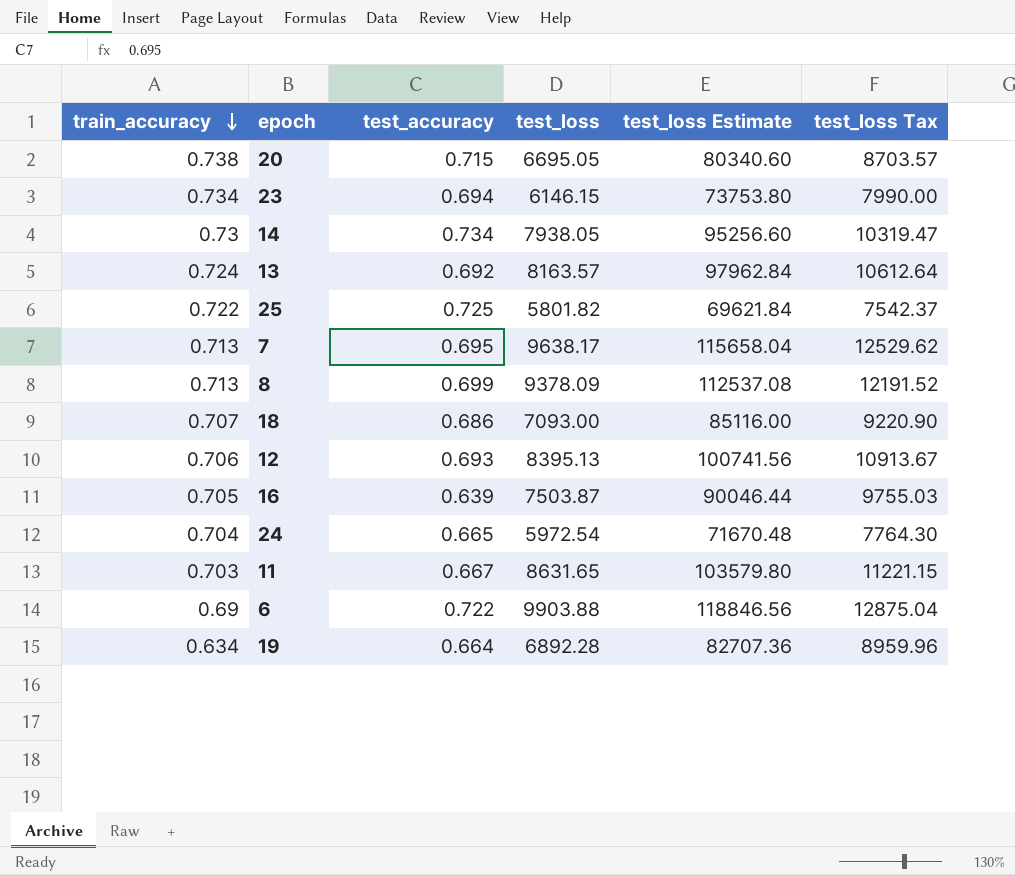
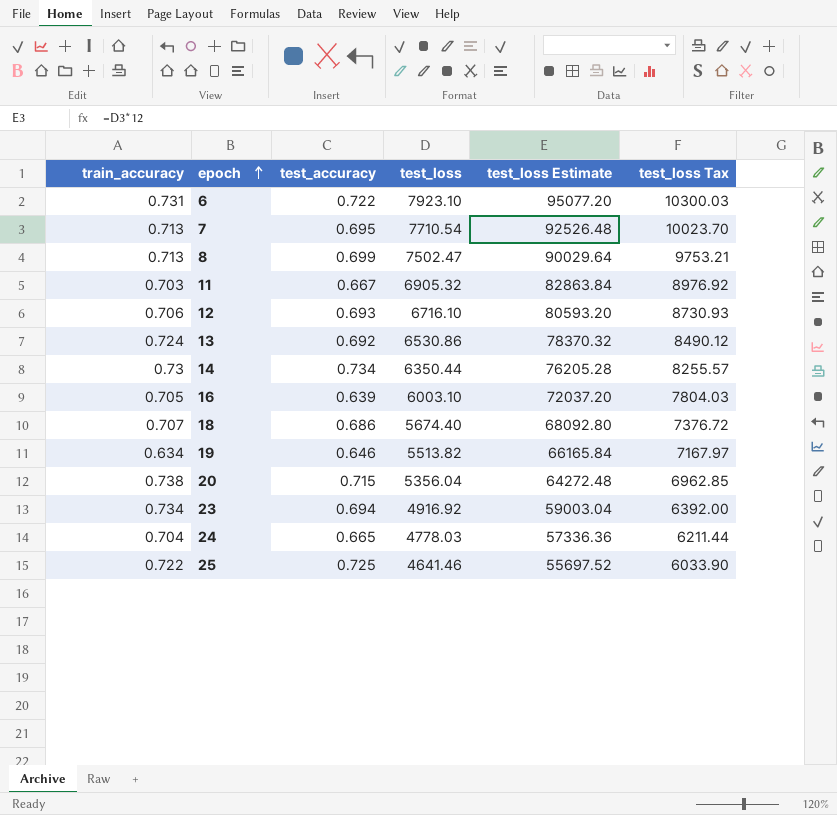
row order: train_accuracy descending -> epoch ascending
6 | train_accuracy: 0.69 -> 0.731
6 | test_loss: 9903.88 -> 7923.10
6 | test_loss Estimate: 118846.56 -> 95077.20
6 | test_loss Tax: 12875.04 -> 10300.03
7 | test_loss: 9638.17 -> 7710.54
7 | test_loss Estimate: 115658.04 -> 92526.48
7 | test_loss Tax: 12529.62 -> 10023.70
8 | test_loss: 9378.09 -> 7502.47
8 | test_loss Estimate: 112537.08 -> 90029.64
8 | test_loss Tax: 12191.52 -> 9753.21
11 | test_loss: 8631.65 -> 6905.32
11 | test_loss Estimate: 103579.80 -> 82863.84
11 | test_loss Tax: 11221.15 -> 8976.92
12 | test_loss: 8395.13 -> 6716.10
12 | test_loss Estimate: 100741.56 -> 80593.20
12 | test_loss Tax: 10913.67 -> 8730.93
13 | test_loss: 8163.57 -> 6530.86
13 | test_loss Estimate: 97962.84 -> 78370.32
13 | test_loss Tax: 10612.64 -> 8490.12
14 | test_loss: 7938.05 -> 6350.44
14 | test_loss Estimate: 95256.60 -> 76205.28
14 | test_loss Tax: 10319.47 -> 8255.57
16 | test_loss: 7503.87 -> 6003.10
16 | test_loss Estimate: 90046.44 -> 72037.20
16 | test_loss Tax: 9755.03 -> 7804.03
18 | test_loss: 7093.00 -> 5674.40
18 | test_loss Estimate: 85116.00 -> 68092.80
18 | test_loss Tax: 9220.90 -> 7376.72
19 | test_accuracy: 0.664 -> 0.646
19 | test_loss: 6892.28 -> 5513.82
19 | test_loss Estimate: 82707.36 -> 66165.84
19 | test_loss Tax: 8959.96 -> 7167.97
20 | test_loss: 6695.05 -> 5356.04
20 | test_loss Estimate: 80340.60 -> 64272.48
20 | test_loss Tax: 8703.57 -> 6962.85
23 | test_loss: 6146.15 -> 4916.92
23 | test_loss Estimate: 73753.80 -> 59003.04
23 | test_loss Tax: 7990.00 -> 6392.00
24 | test_loss: 5972.54 -> 4778.03
24 | test_loss Estimate: 71670.48 -> 57336.36
24 | test_loss Tax: 7764.30 -> 6211.44
25 | test_loss: 5801.82 -> 4641.46
25 | test_loss Estimate: 69621.84 -> 55697.52
25 | test_loss Tax: 7542.37 -> 6033.90

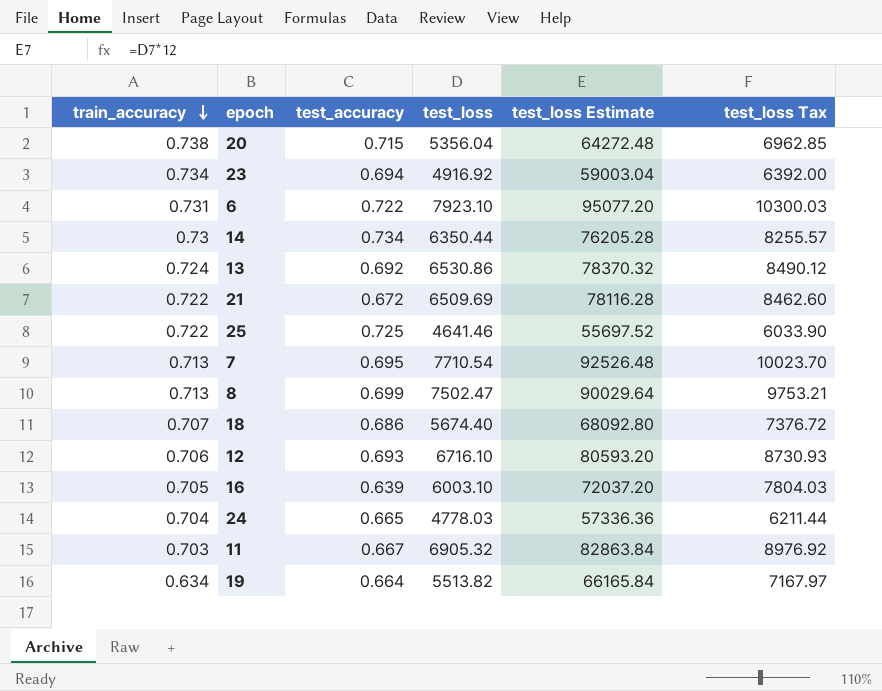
row order: epoch ascending -> train_accuracy descending
row 21: none -> 0.722 | 0.672 | 6509.69 | 78116.28 | 8462.60
19 | test_accuracy: 0.646 -> 0.664

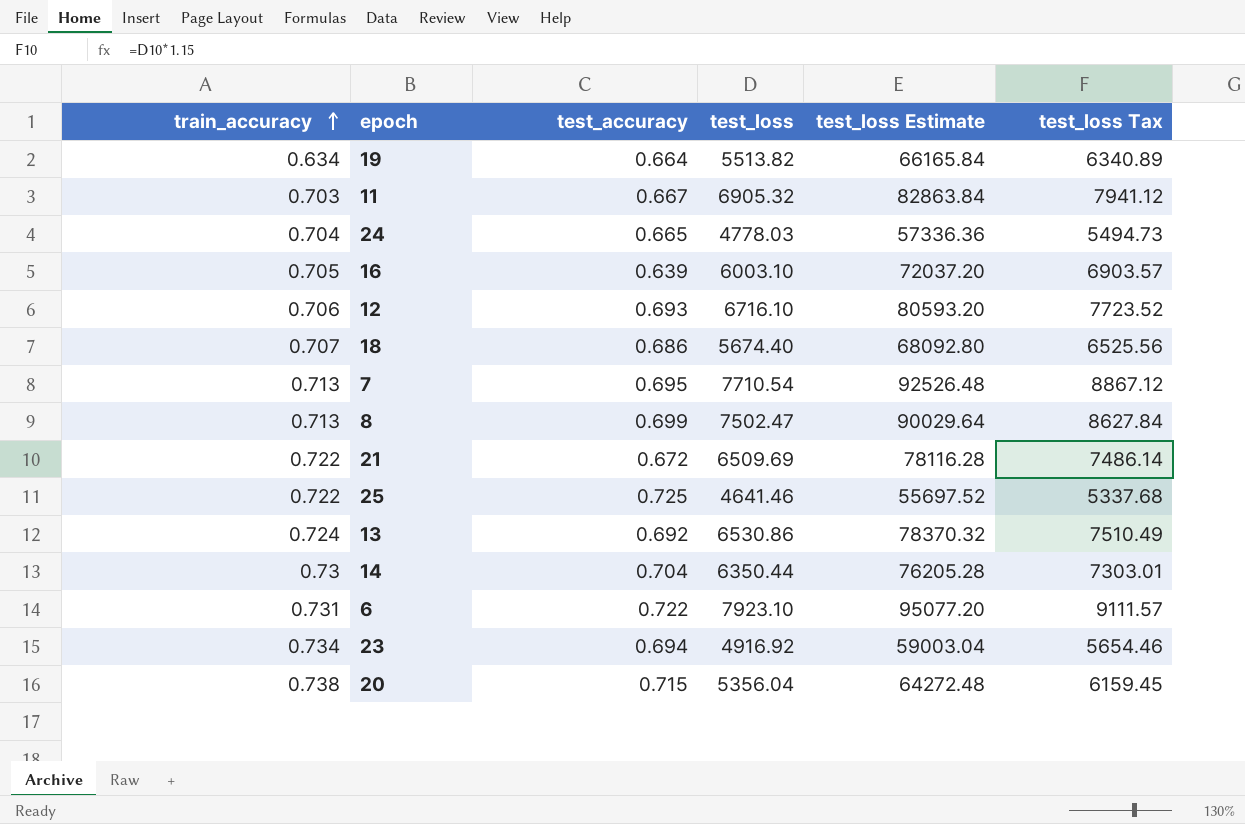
row order: train_accuracy descending -> train_accuracy ascending
column test_loss Tax | formula: [test_loss] * 1.3 -> [test_loss] * 1.15
14 | test_accuracy: 0.734 -> 0.704

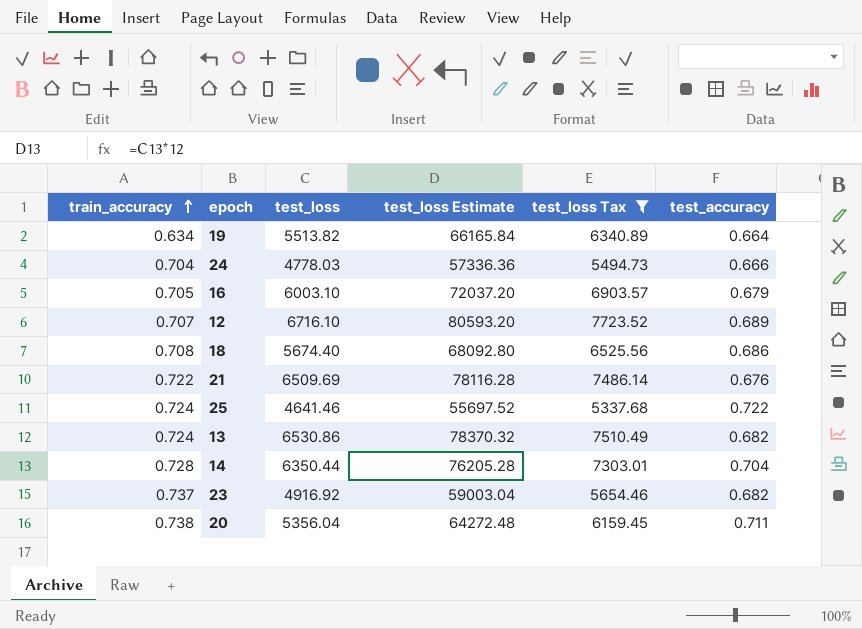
filter: none -> test_loss Tax <= 7723.52
column test_accuracy | position: 3 -> 6
24 | test_accuracy: 0.665 -> 0.666
16 | test_accuracy: 0.639 -> 0.679
12 | train_accuracy: 0.706 -> 0.707
12 | test_accuracy: 0.693 -> 0.689
18 | train_accuracy: 0.707 -> 0.708
21 | test_accuracy: 0.672 -> 0.676
25 | train_accuracy: 0.722 -> 0.724
25 | test_accuracy: 0.725 -> 0.722
13 | test_accuracy: 0.692 -> 0.682
14 | train_accuracy: 0.73 -> 0.728
23 | train_accuracy: 0.734 -> 0.737
23 | test_accuracy: 0.694 -> 0.682
20 | test_accuracy: 0.715 -> 0.711

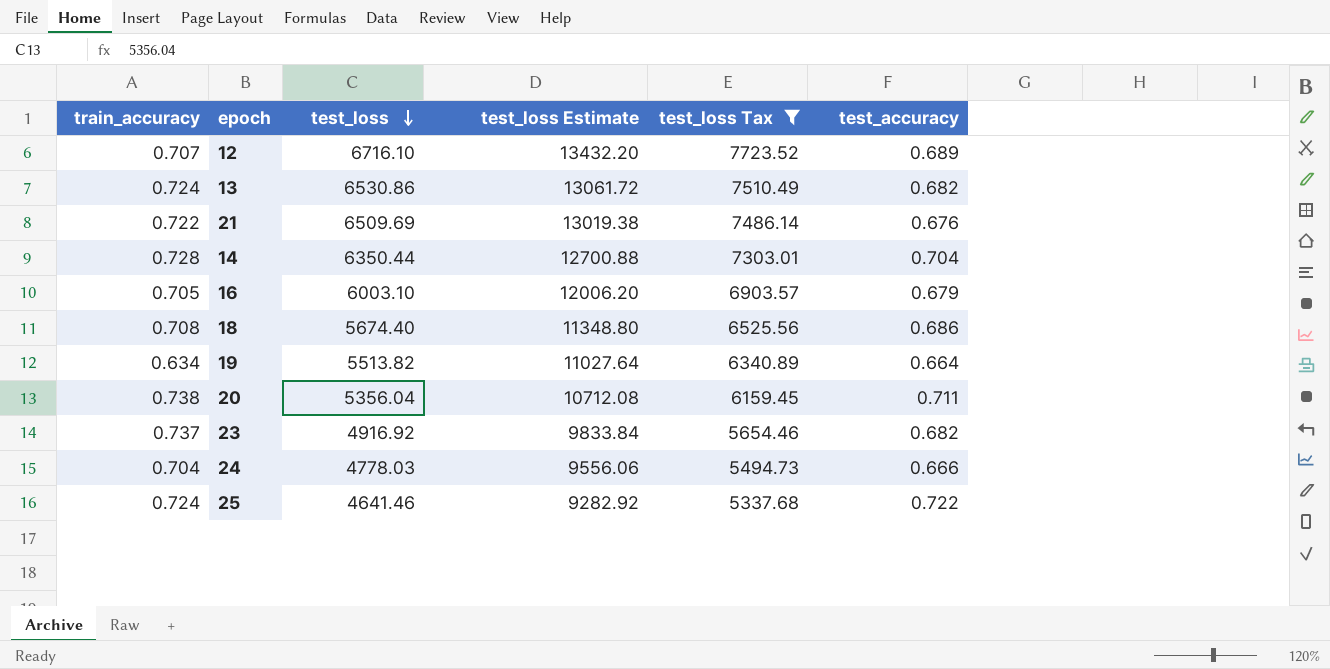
row order: train_accuracy ascending -> test_loss descending
column test_loss Estimate | formula: [test_loss] * 12 -> [test_loss] * 2

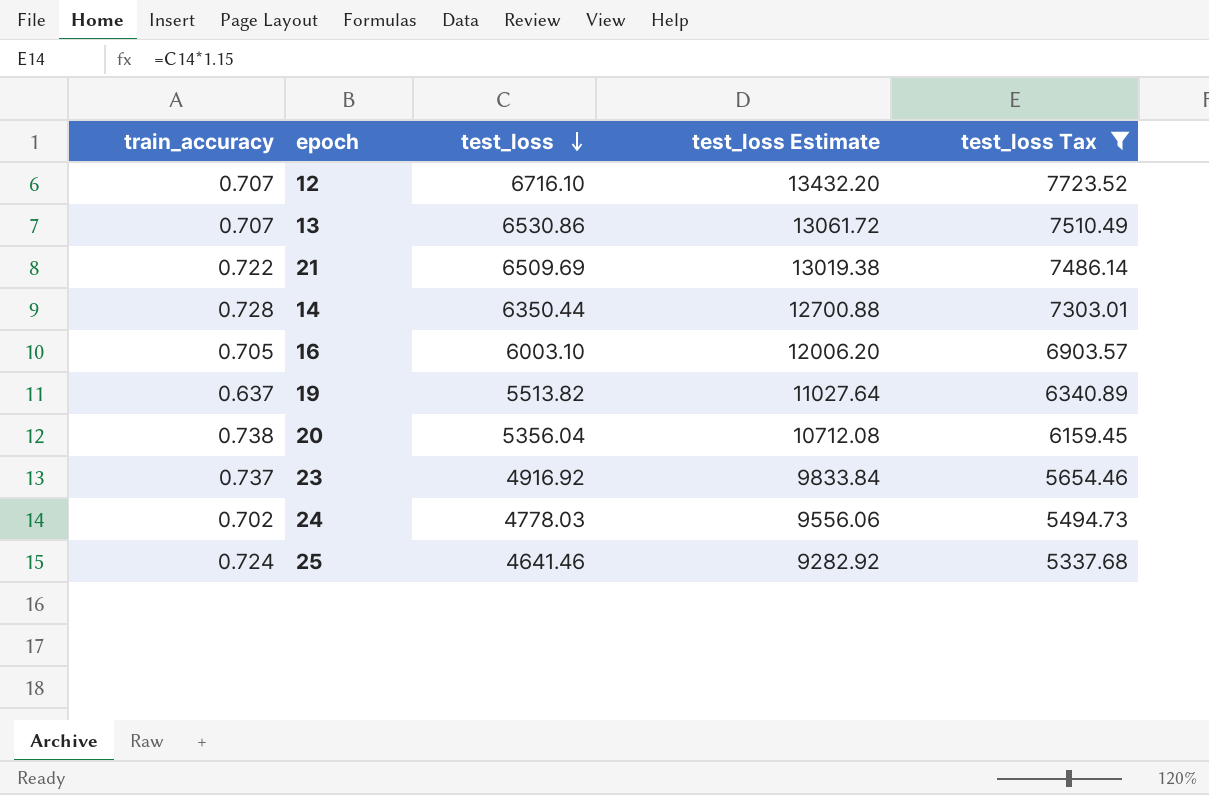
column test_accuracy | position: 6 -> none
row 18: 0.708 | 5674.40 | 11348.80 | 6525.56 | 0.686 -> none
13 | train_accuracy: 0.724 -> 0.707
19 | train_accuracy: 0.634 -> 0.637
24 | train_accuracy: 0.704 -> 0.702

